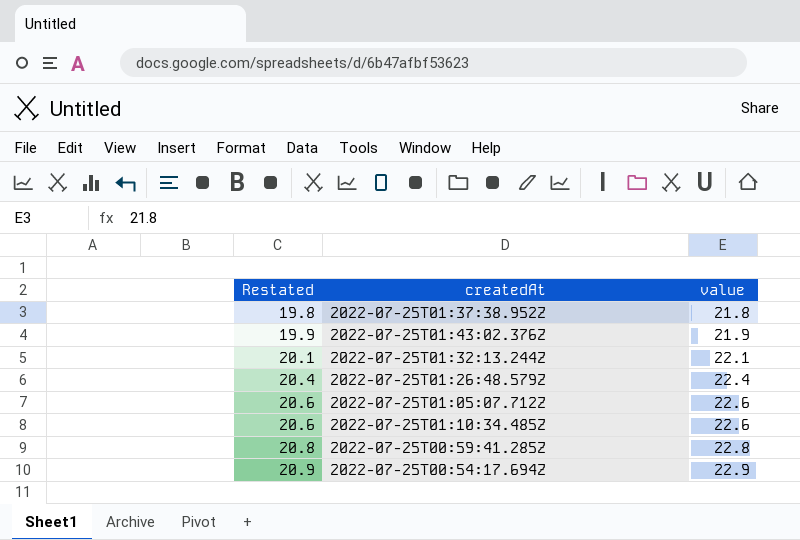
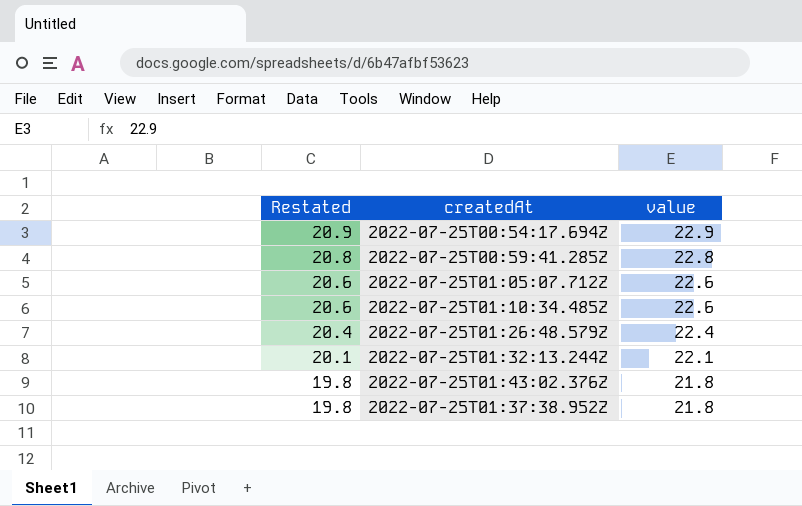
row order: Restated ascending -> Restated descending
2022-07-25T01:43:02.376Z | Restated: 19.9 -> 19.8
2022-07-25T01:43:02.376Z | value: 21.9 -> 21.8

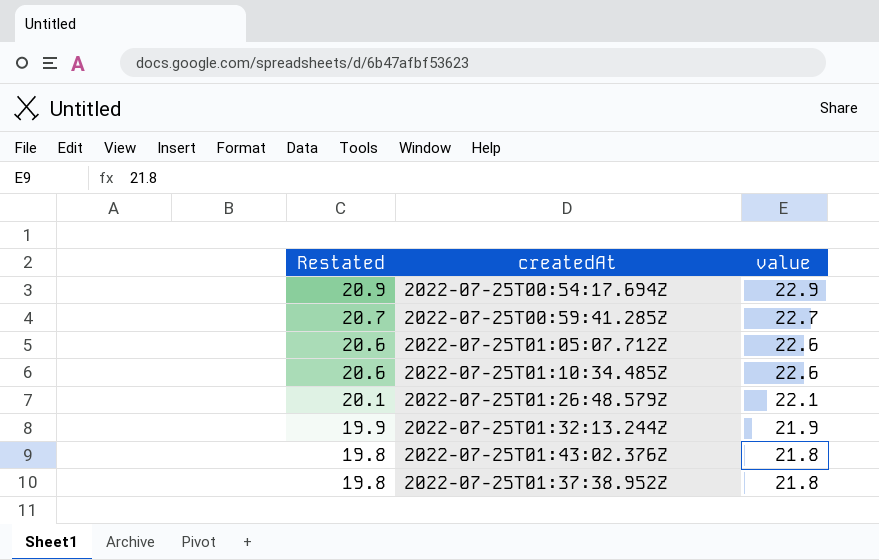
2022-07-25T00:59:41.285Z | Restated: 20.8 -> 20.7
2022-07-25T00:59:41.285Z | value: 22.8 -> 22.7
2022-07-25T01:26:48.579Z | Restated: 20.4 -> 20.1
2022-07-25T01:26:48.579Z | value: 22.4 -> 22.1
2022-07-25T01:32:13.244Z | Restated: 20.1 -> 19.9
2022-07-25T01:32:13.244Z | value: 22.1 -> 21.9

